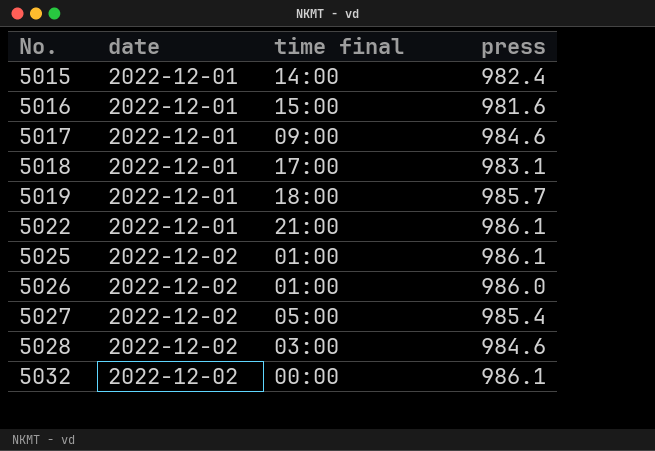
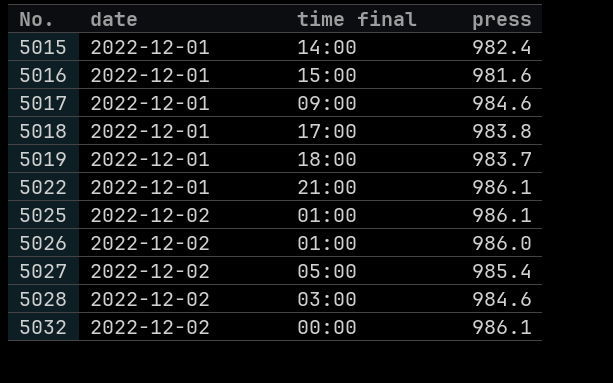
5018 | press: 983.1 -> 983.8
5019 | press: 985.7 -> 983.7

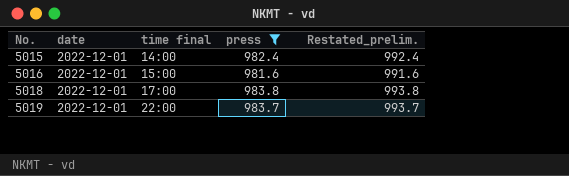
filter: none -> press <= 983.8
column Restated_prelim. | formula: none -> [press] + 10
5019 | time final: 18:00 -> 22:00

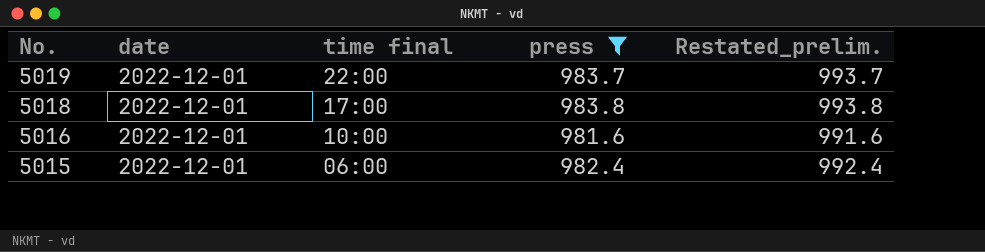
row order: No. ascending -> No. descending
5016 | time final: 15:00 -> 10:00
5015 | time final: 14:00 -> 06:00

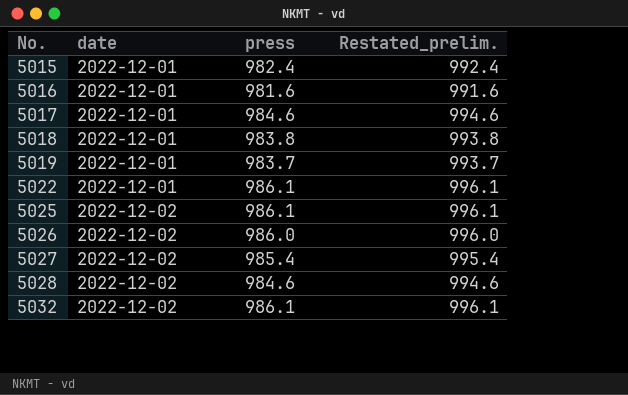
filter: press <= 983.8 -> none
row order: No. descending -> No. ascending
column time final | position: 3 -> none

